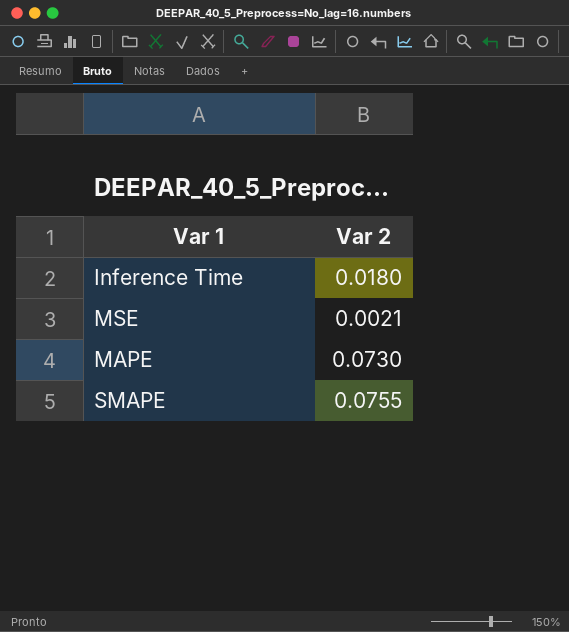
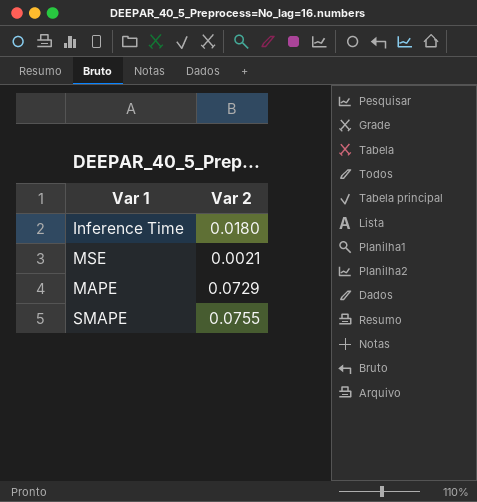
MAPE | Var 2: 0.0730 -> 0.0729

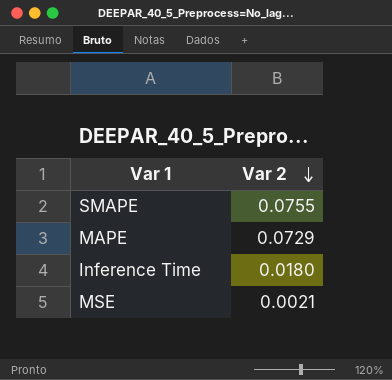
row order: none -> Var 2 descending

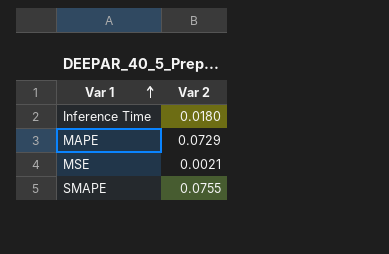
row order: Var 2 descending -> Var 1 ascending

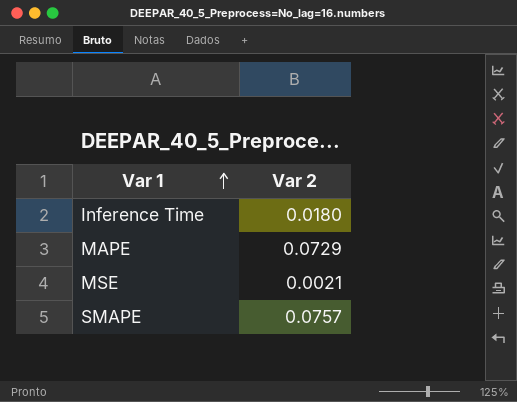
SMAPE | Var 2: 0.0755 -> 0.0757

